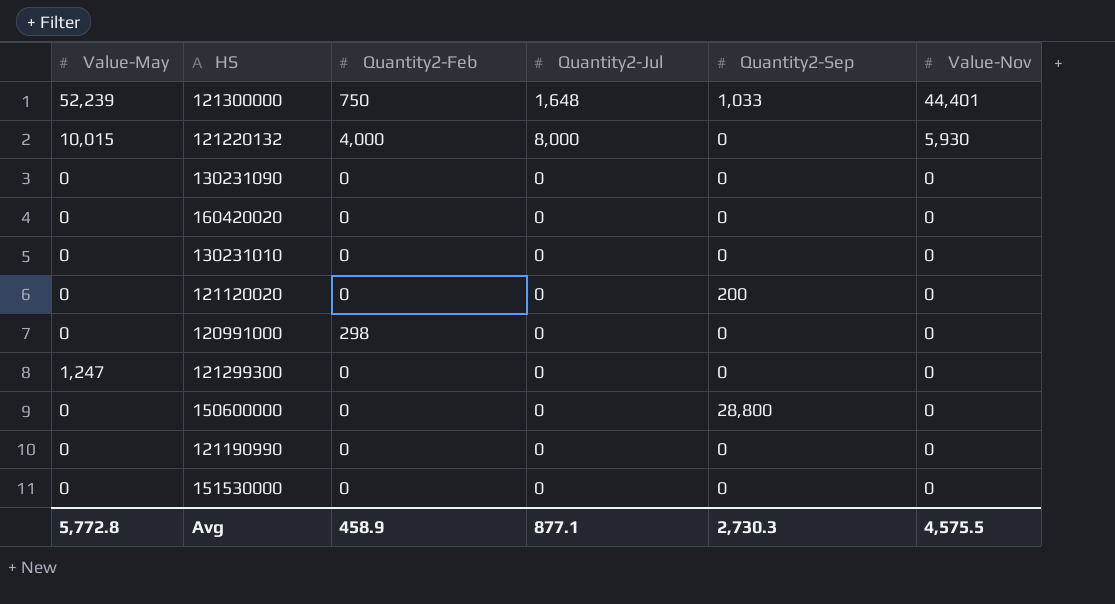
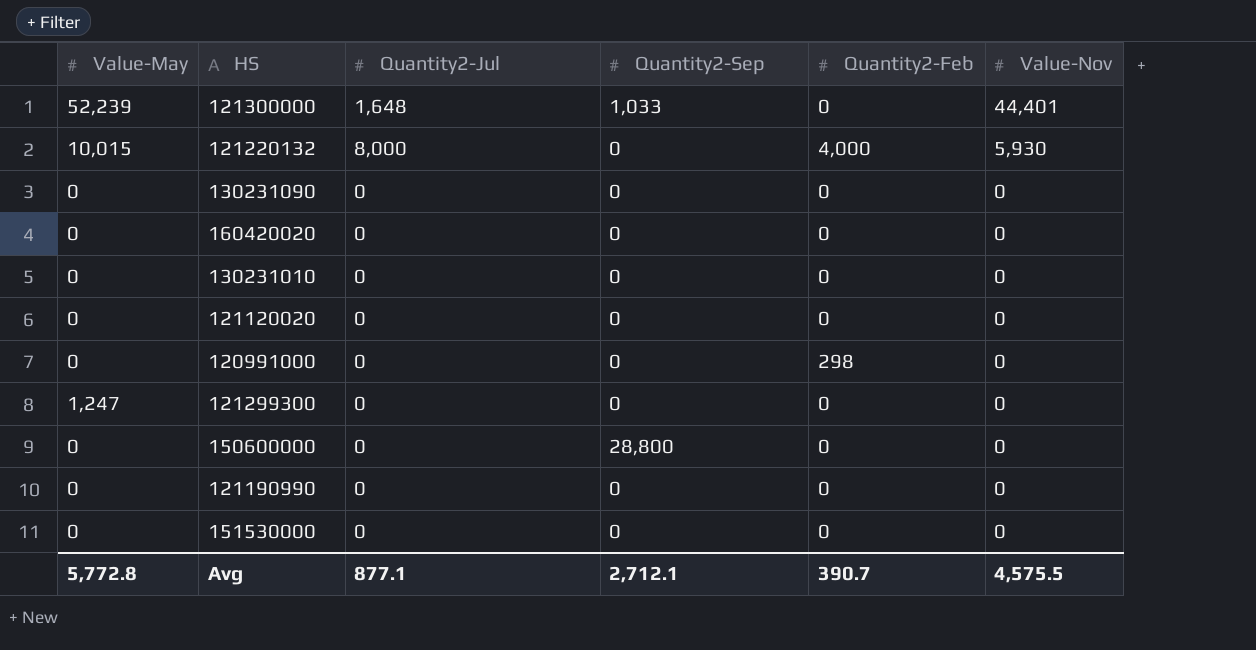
column Quantity2-Feb | position: 3 -> 5
121300000 | Quantity2-Feb: 750 -> 0
121120020 | Quantity2-Sep: 200 -> 0
Avg | Quantity2-Sep: 2,730.3 -> 2,712.1
Avg | Quantity2-Feb: 458.9 -> 390.7

